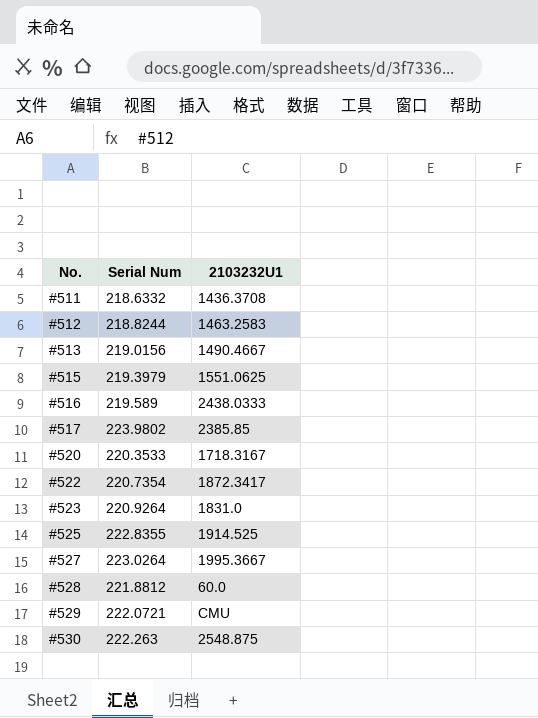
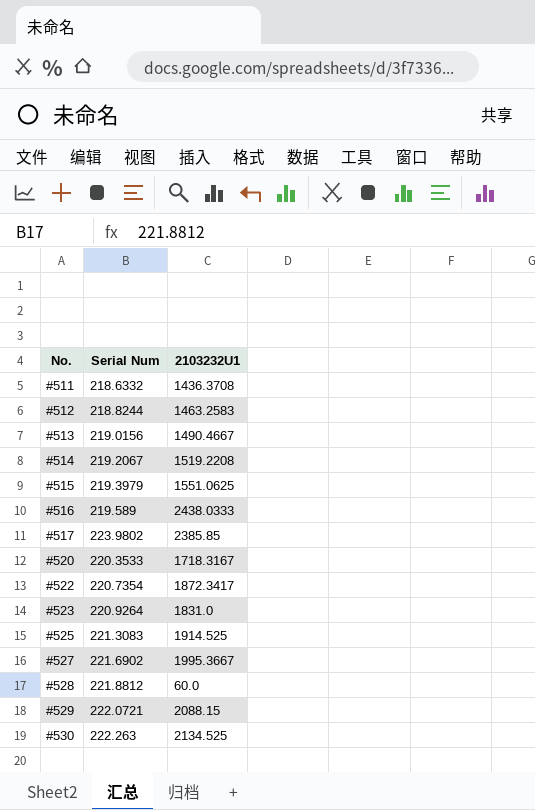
row #514: none -> 219.2067 | 1519.2208
#525 | Serial Num: 222.8355 -> 221.3083
#527 | Serial Num: 223.0264 -> 221.6902
#529 | 2103232U1: CMU -> 2088.15
#530 | 2103232U1: 2548.875 -> 2134.525

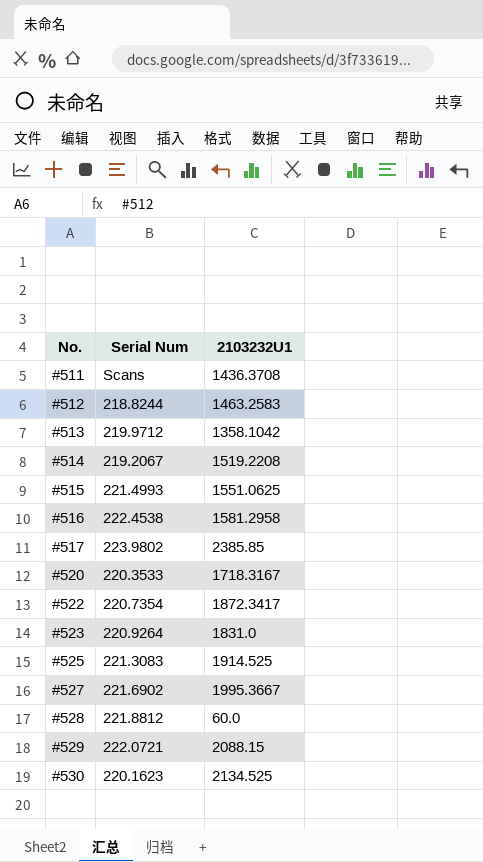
#511 | Serial Num: 218.6332 -> Scans
#513 | Serial Num: 219.0156 -> 219.9712
#513 | 2103232U1: 1490.4667 -> 1358.1042
#515 | Serial Num: 219.3979 -> 221.4993
#516 | Serial Num: 219.589 -> 222.4538
#516 | 2103232U1: 2438.0333 -> 1581.2958
#530 | Serial Num: 222.263 -> 220.1623

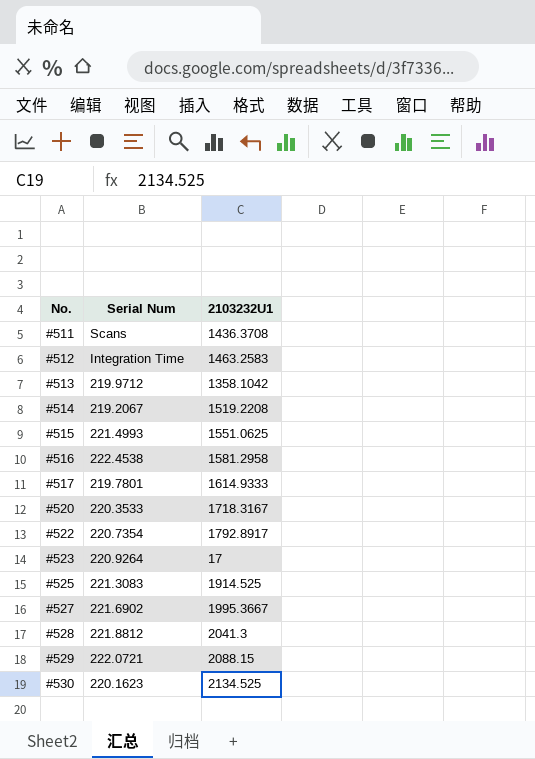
#512 | Serial Num: 218.8244 -> Integration Time
#517 | Serial Num: 223.9802 -> 219.7801
#517 | 2103232U1: 2385.85 -> 1614.9333
#522 | 2103232U1: 1872.3417 -> 1792.8917
#523 | 2103232U1: 1831.0 -> 17
#528 | 2103232U1: 60.0 -> 2041.3

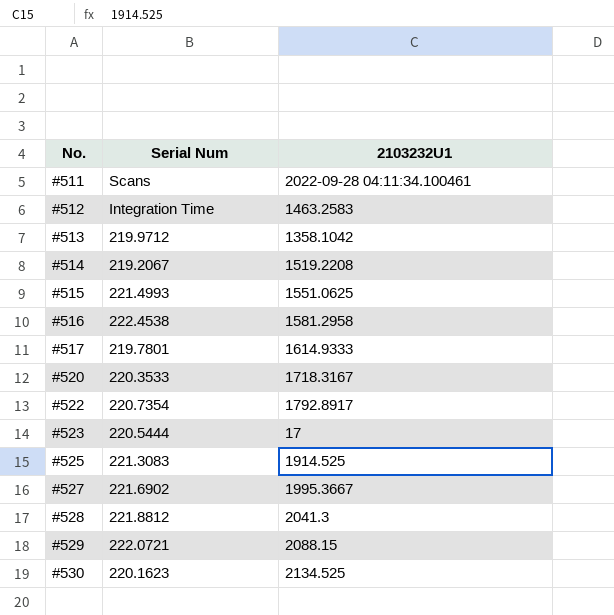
#511 | 2103232U1: 1436.3708 -> 2022-09-28 04:11:34.100461
#523 | Serial Num: 220.9264 -> 220.5444

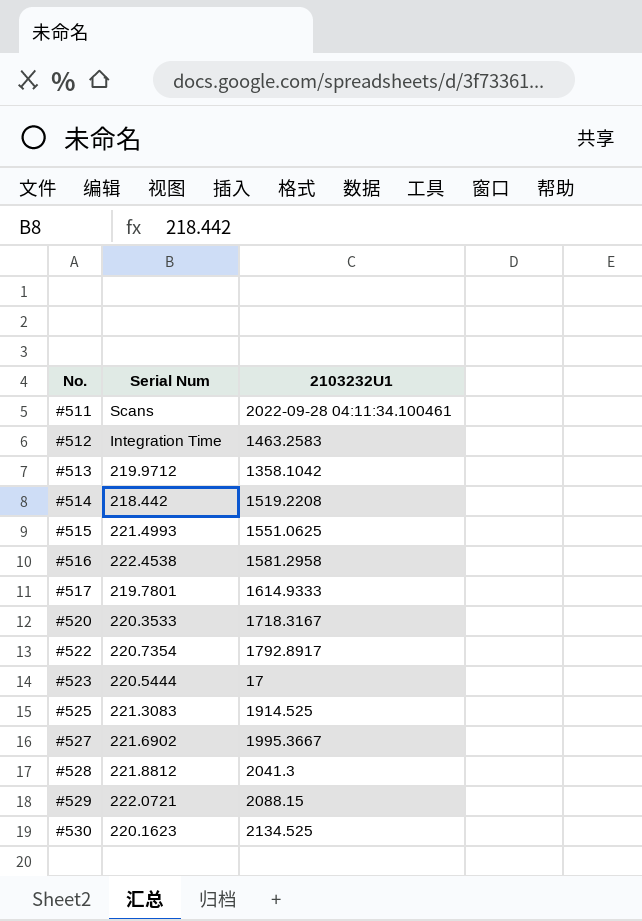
#514 | Serial Num: 219.2067 -> 218.442

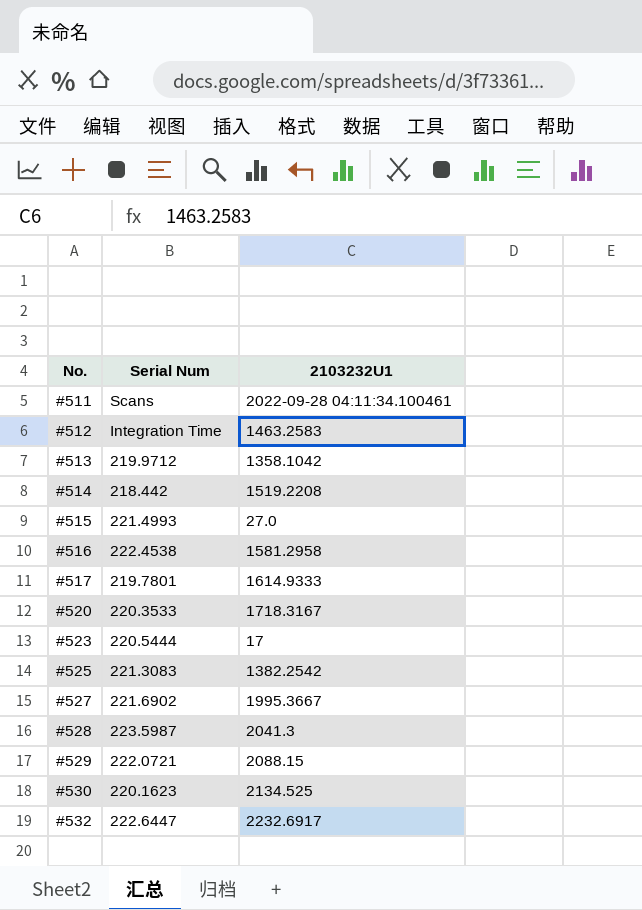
row #522: 220.7354 | 1792.8917 -> none
#515 | 2103232U1: 1551.0625 -> 27.0
#525 | 2103232U1: 1914.525 -> 1382.2542
#528 | Serial Num: 221.8812 -> 223.5987
row #532: none -> 222.6447 | 2232.6917

